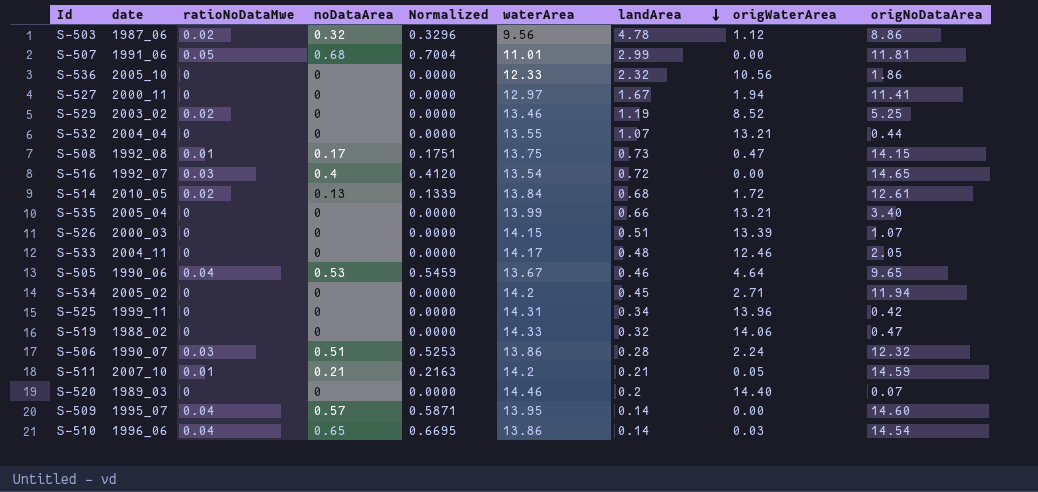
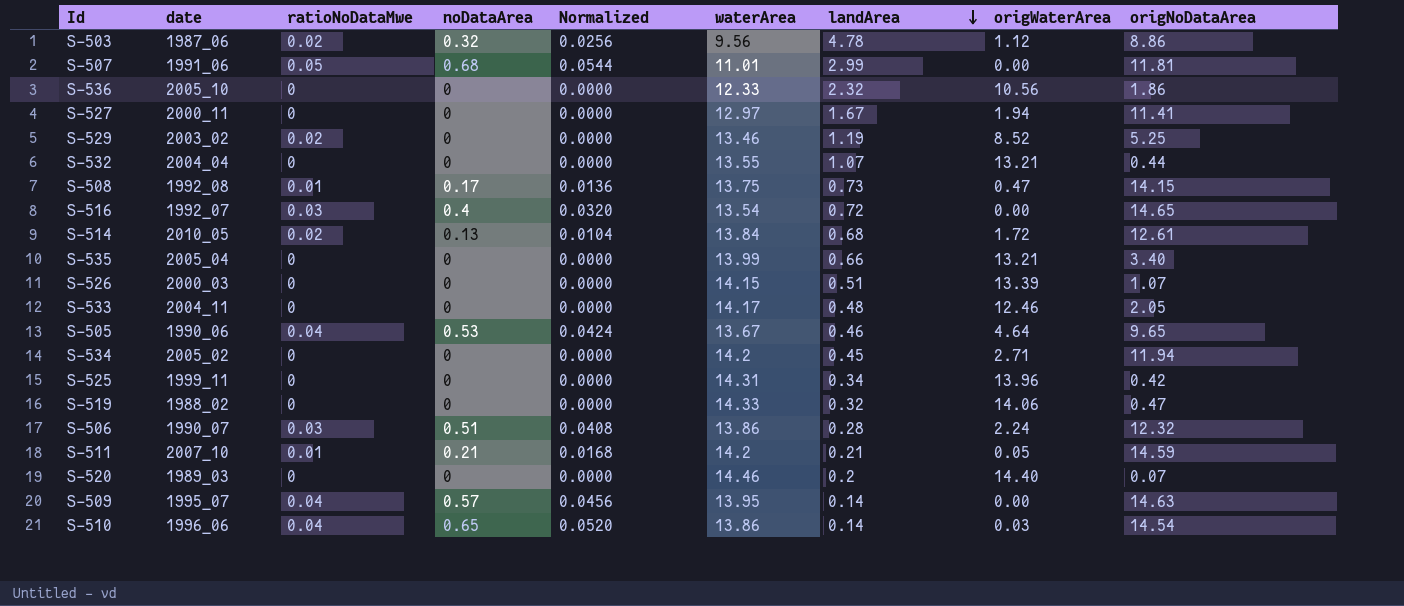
column Normalized | formula: [noDataArea] * 1.03 -> [noDataArea] * 0.08
S-509 | origNoDataArea: 14.60 -> 14.63

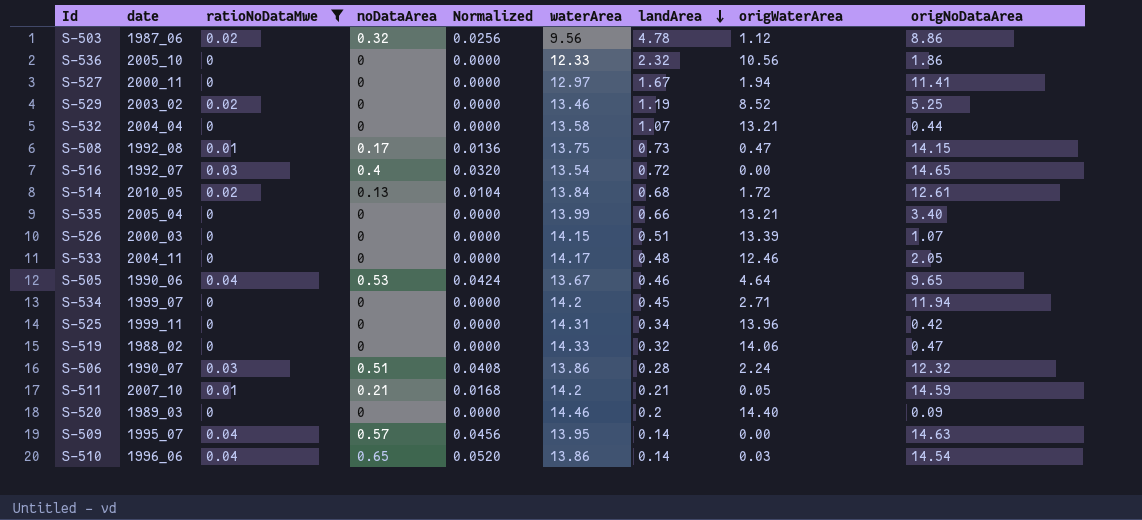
filter: none -> ratioNoDataMwe != 0.05
S-532 | waterArea: 13.55 -> 13.58
S-534 | date: 2005_02 -> 1999_07
S-520 | origNoDataArea: 0.07 -> 0.09

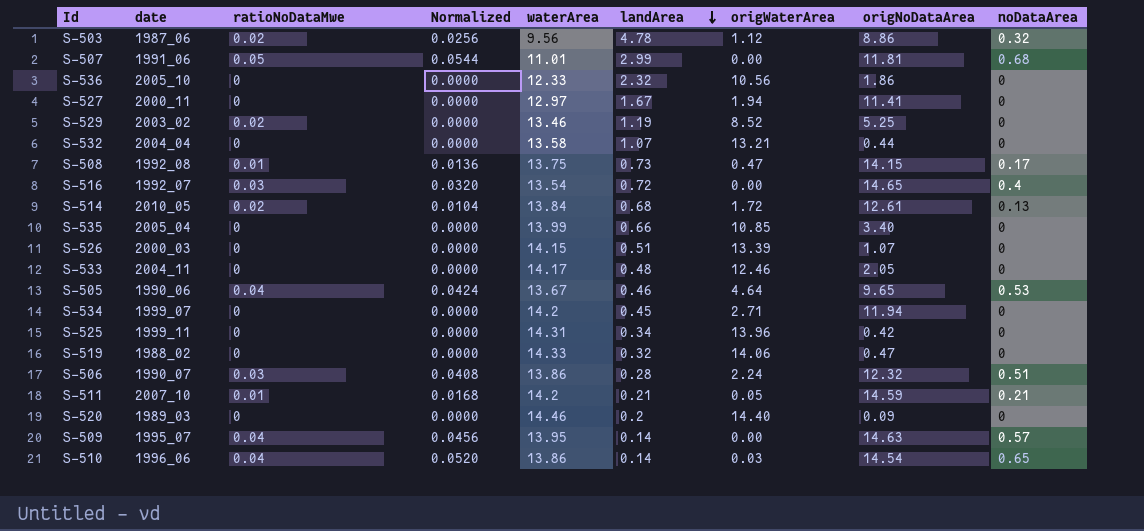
filter: ratioNoDataMwe != 0.05 -> none
column noDataArea | position: 4 -> 9
S-535 | origWaterArea: 13.21 -> 10.85

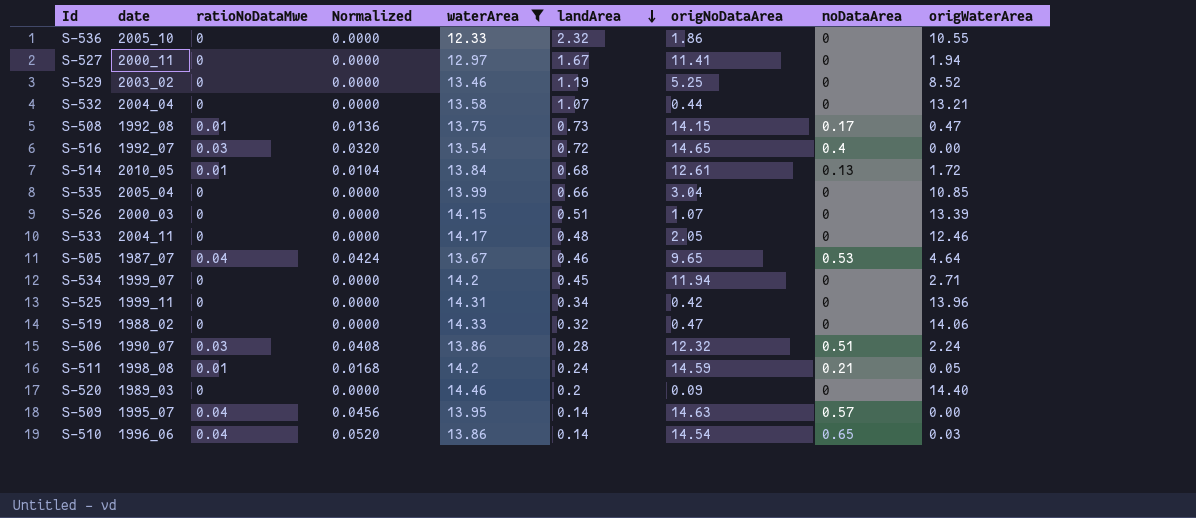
filter: none -> waterArea >= 12.33
column origWaterArea | position: 7 -> 9
S-536 | origWaterArea: 10.56 -> 10.55
S-529 | ratioNoDataMwe: 0.02 -> 0
S-514 | ratioNoDataMwe: 0.02 -> 0.01
S-535 | origNoDataArea: 3.40 -> 3.04
S-505 | date: 1990_06 -> 1987_07
S-511 | date: 2007_10 -> 1998_08
S-511 | landArea: 0.21 -> 0.24

